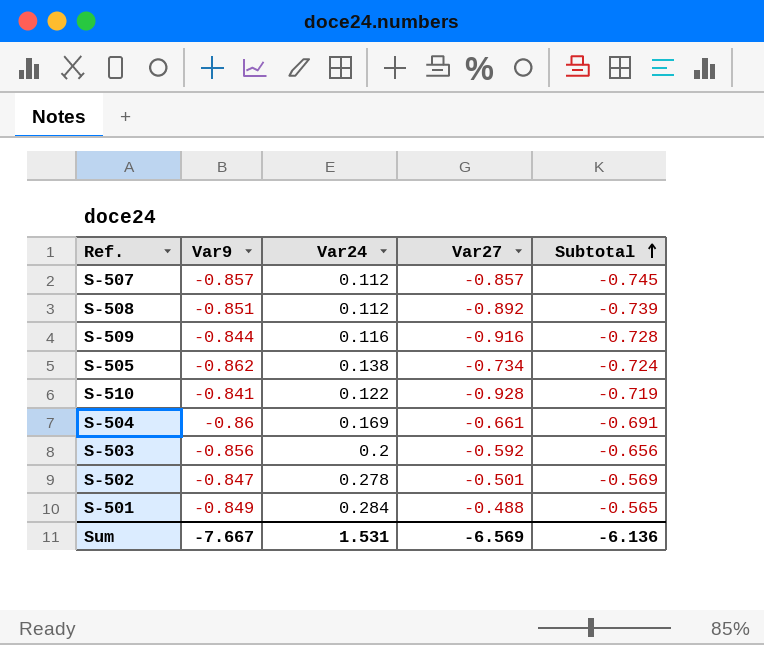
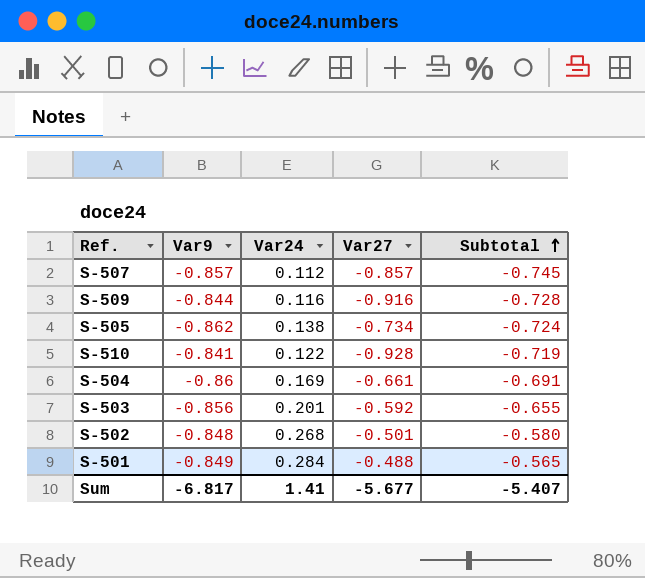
row S-508: -0.851 | 0.112 | -0.892 | -0.739 -> none
S-503 | Var24: 0.2 -> 0.201
S-503 | Subtotal: -0.656 -> -0.655
S-502 | Var9: -0.847 -> -0.848
S-502 | Var24: 0.278 -> 0.268
S-502 | Subtotal: -0.569 -> -0.580
Sum | Var9: -7.667 -> -6.817
Sum | Var24: 1.531 -> 1.41
Sum | Var27: -6.569 -> -5.677
Sum | Subtotal: -6.136 -> -5.407

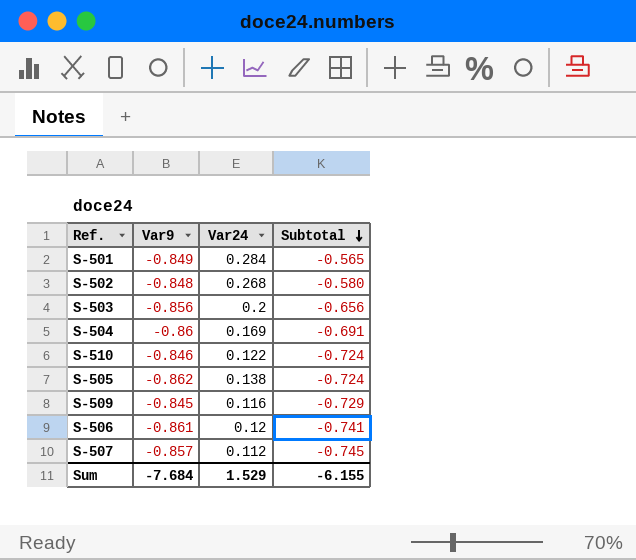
row order: Subtotal ascending -> Subtotal descending
column Var27 | position: 4 -> none
S-503 | Var24: 0.201 -> 0.2
S-503 | Subtotal: -0.655 -> -0.656
S-510 | Var9: -0.841 -> -0.846
S-510 | Subtotal: -0.719 -> -0.724
S-509 | Var9: -0.844 -> -0.845
S-509 | Subtotal: -0.728 -> -0.729
row S-506: none -> -0.861 | 0.12 | -0.741
Sum | Var9: -6.817 -> -7.684
Sum | Var24: 1.41 -> 1.529
Sum | Subtotal: -5.407 -> -6.155

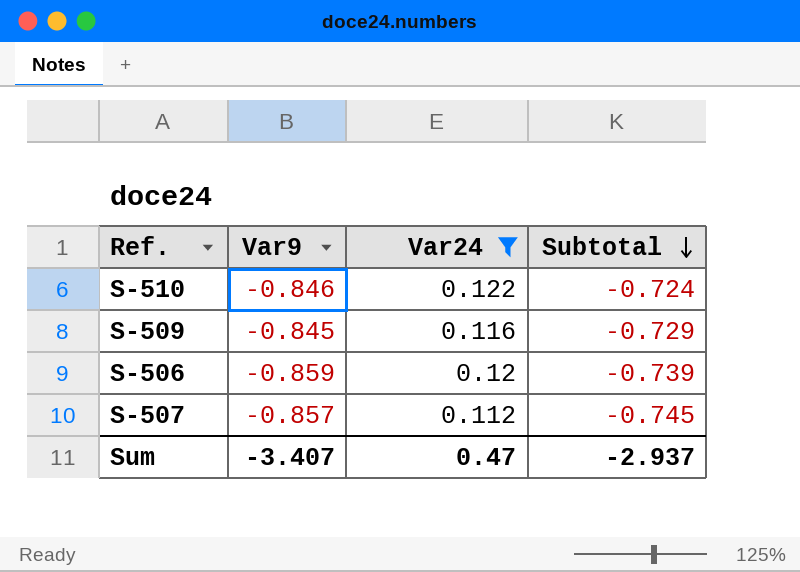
filter: none -> Var24 <= 0.122
S-506 | Var9: -0.861 -> -0.859
S-506 | Subtotal: -0.741 -> -0.739
Sum | Var9: -7.684 -> -3.407
Sum | Var24: 1.529 -> 0.47
Sum | Subtotal: -6.155 -> -2.937

